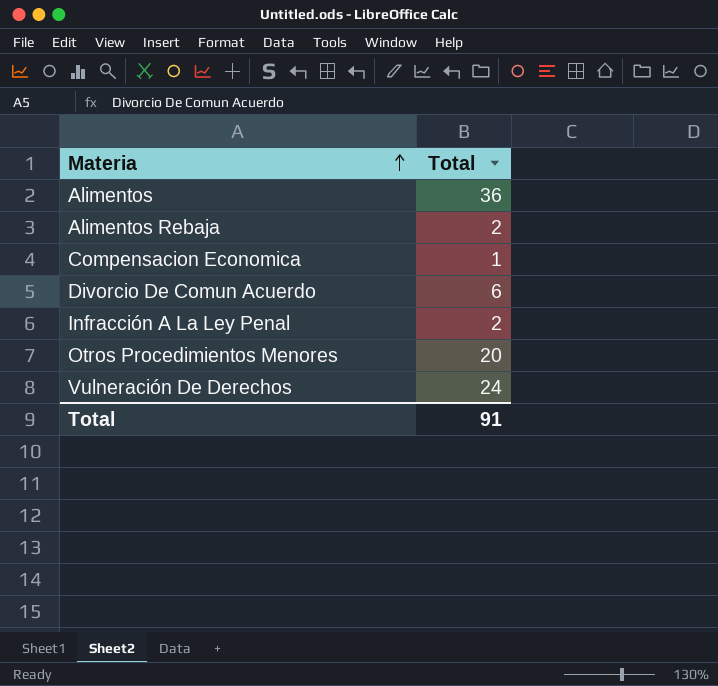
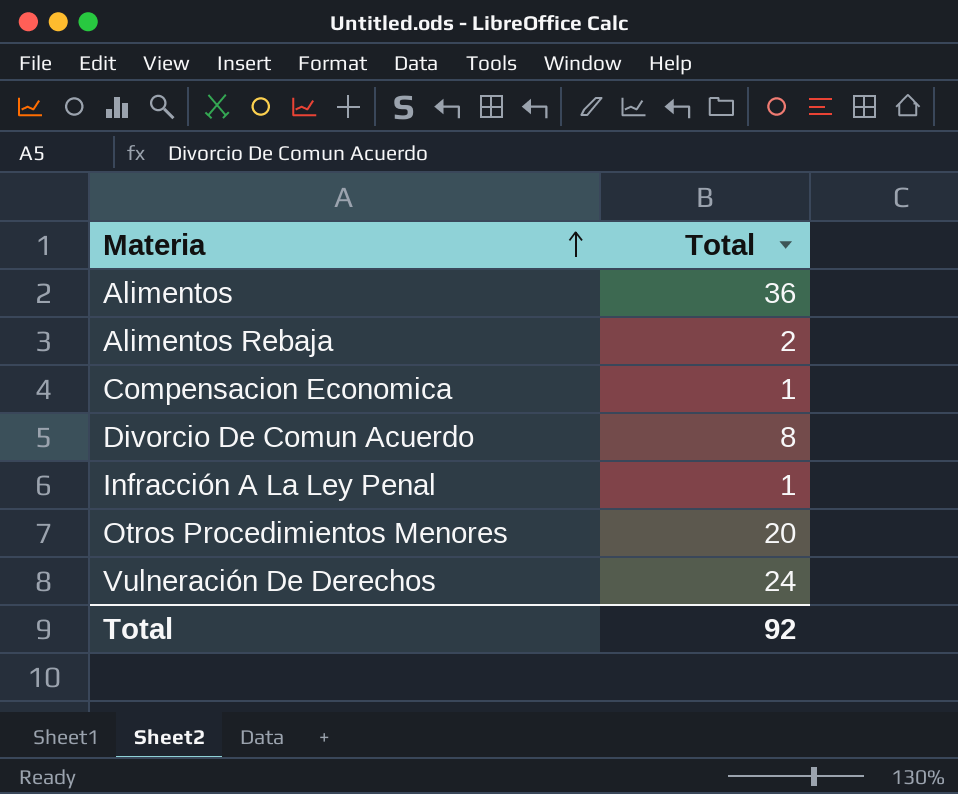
Divorcio De Comun Acuerdo | Total: 6 -> 8
Infracción A La Ley Penal | Total: 2 -> 1
Total | Total: 91 -> 92

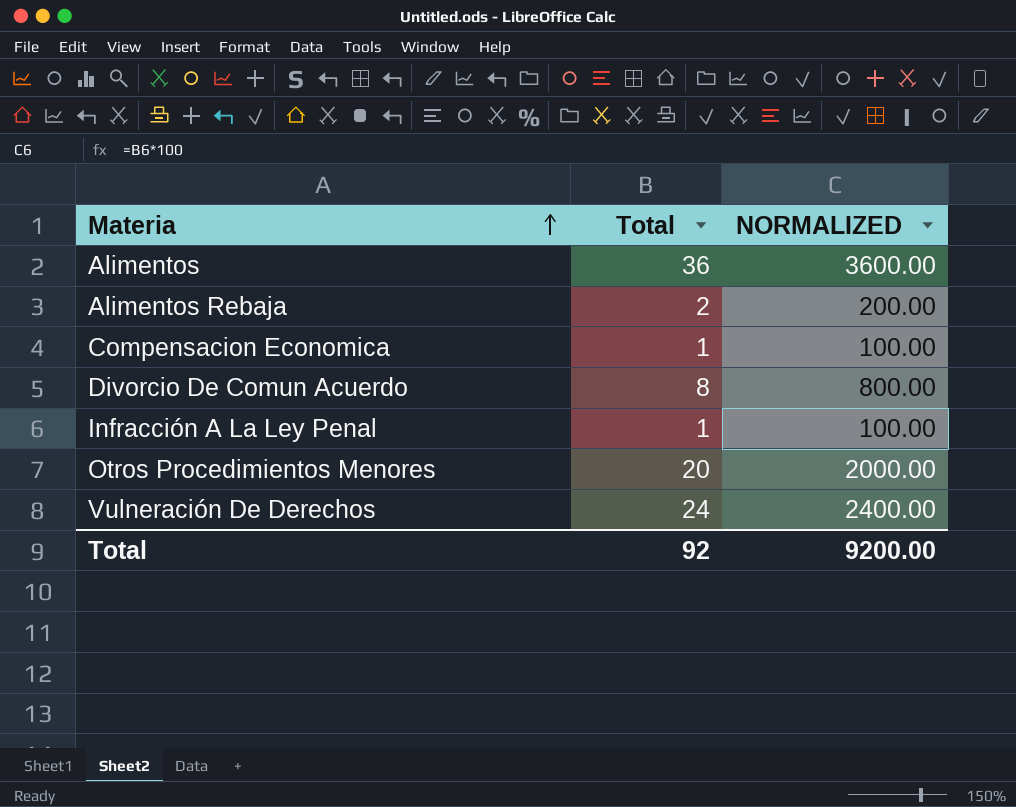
column NORMALIZED | formula: none -> [Total] * 100

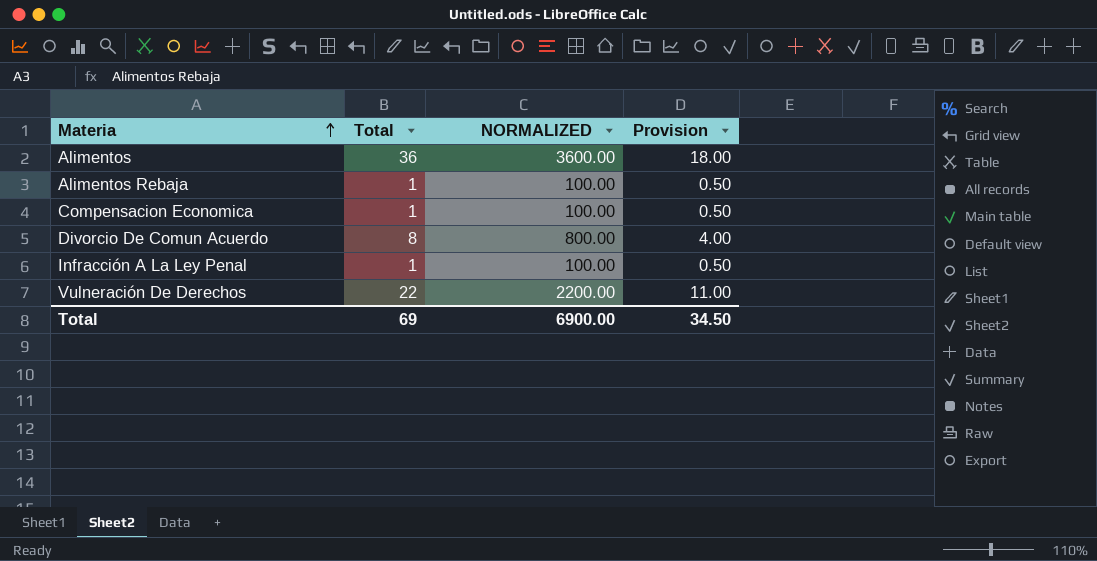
column Provision | formula: none -> [Total] * 0.5
row Otros Procedimientos Menores: 20 | 2000.00 -> none
Alimentos Rebaja | Total: 2 -> 1
Alimentos Rebaja | NORMALIZED: 200.00 -> 100.00
Vulneración De Derechos | Total: 24 -> 22
Vulneración De Derechos | NORMALIZED: 2400.00 -> 2200.00
Total | Total: 92 -> 69
Total | NORMALIZED: 9200.00 -> 6900.00

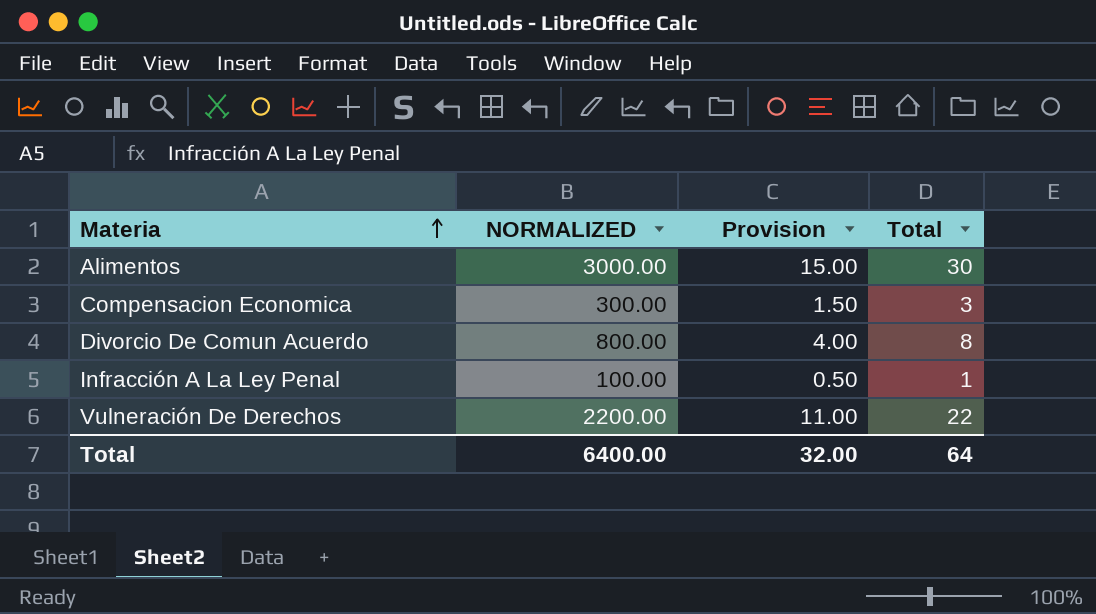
column Total | position: 2 -> 4
row Alimentos Rebaja: 1 | 100.00 | 0.50 -> none
Alimentos | NORMALIZED: 3600.00 -> 3000.00
Alimentos | Provision: 18.00 -> 15.00
Alimentos | Total: 36 -> 30
Compensacion Economica | NORMALIZED: 100.00 -> 300.00
Compensacion Economica | Provision: 0.50 -> 1.50
Compensacion Economica | Total: 1 -> 3
Total | NORMALIZED: 6900.00 -> 6400.00
Total | Provision: 34.50 -> 32.00
Total | Total: 69 -> 64

